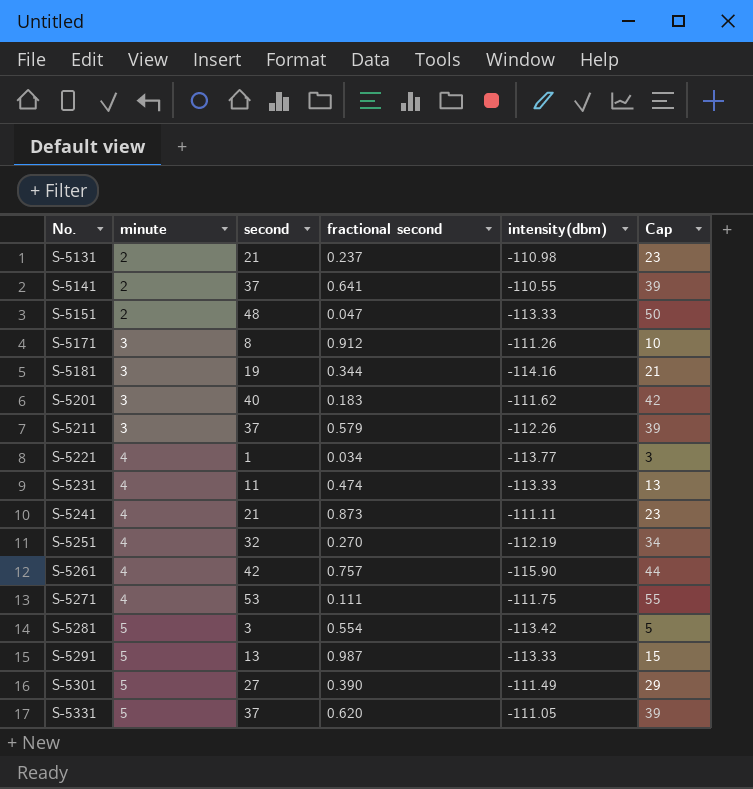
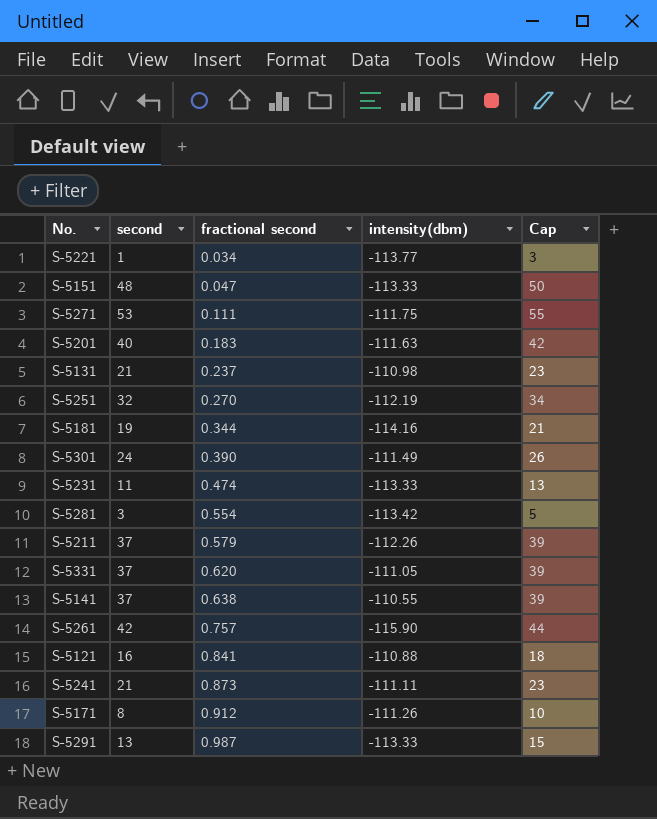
row order: No. ascending -> fractional second ascending
column minute | position: 2 -> none
S-5201 | intensity(dbm): -111.62 -> -111.63
S-5301 | second: 27 -> 24
S-5301 | Cap: 29 -> 26
S-5141 | fractional second: 0.641 -> 0.638
row S-5121: none -> 16 | 0.841 | -110.88 | 18

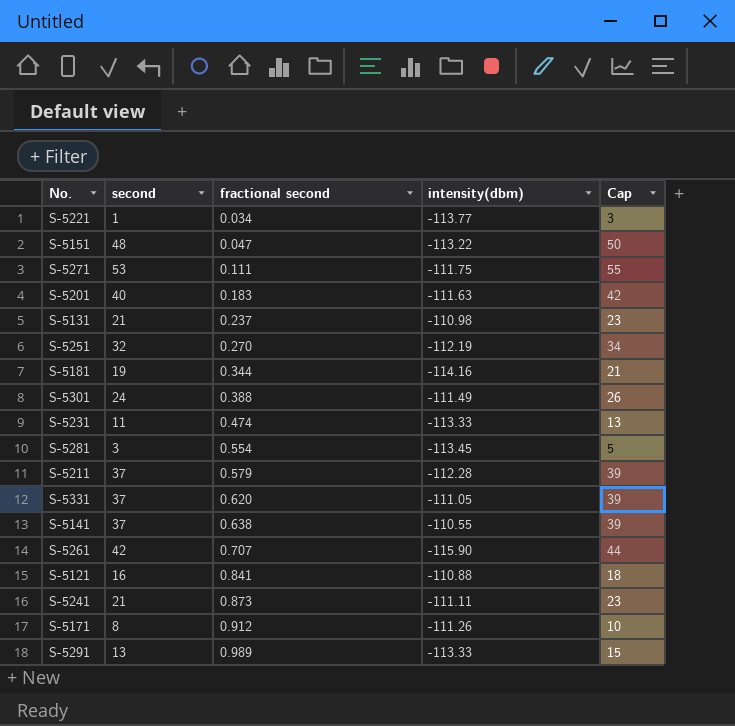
S-5151 | intensity(dbm): -113.33 -> -113.22
S-5301 | fractional second: 0.390 -> 0.388
S-5281 | intensity(dbm): -113.42 -> -113.45
S-5211 | intensity(dbm): -112.26 -> -112.28
S-5261 | fractional second: 0.757 -> 0.707
S-5291 | fractional second: 0.987 -> 0.989

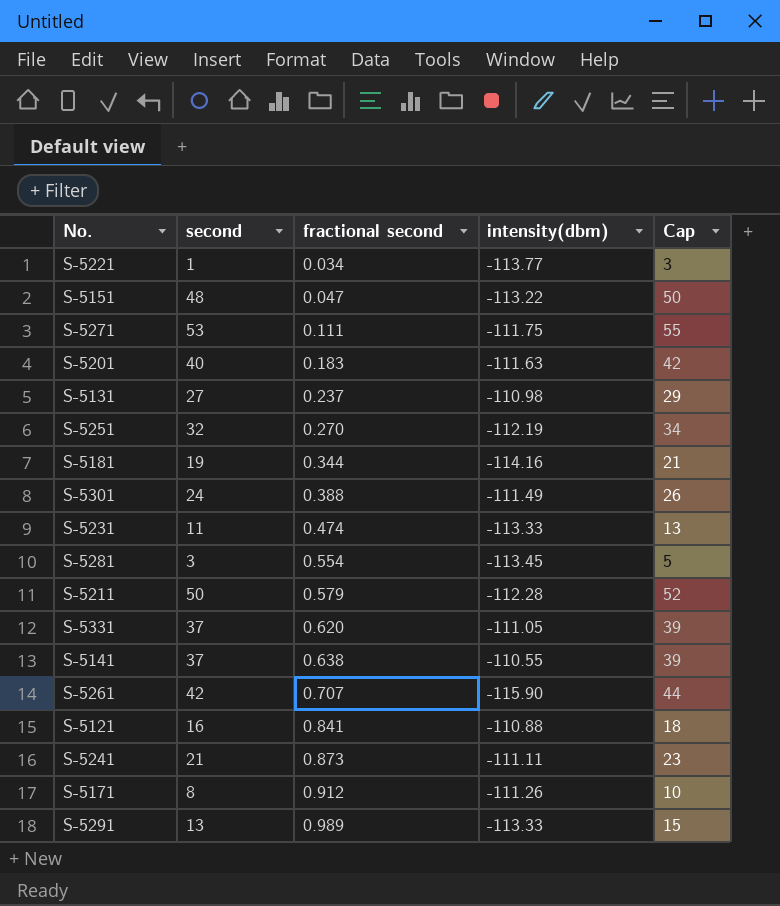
S-5131 | second: 21 -> 27
S-5131 | Cap: 23 -> 29
S-5211 | second: 37 -> 50
S-5211 | Cap: 39 -> 52

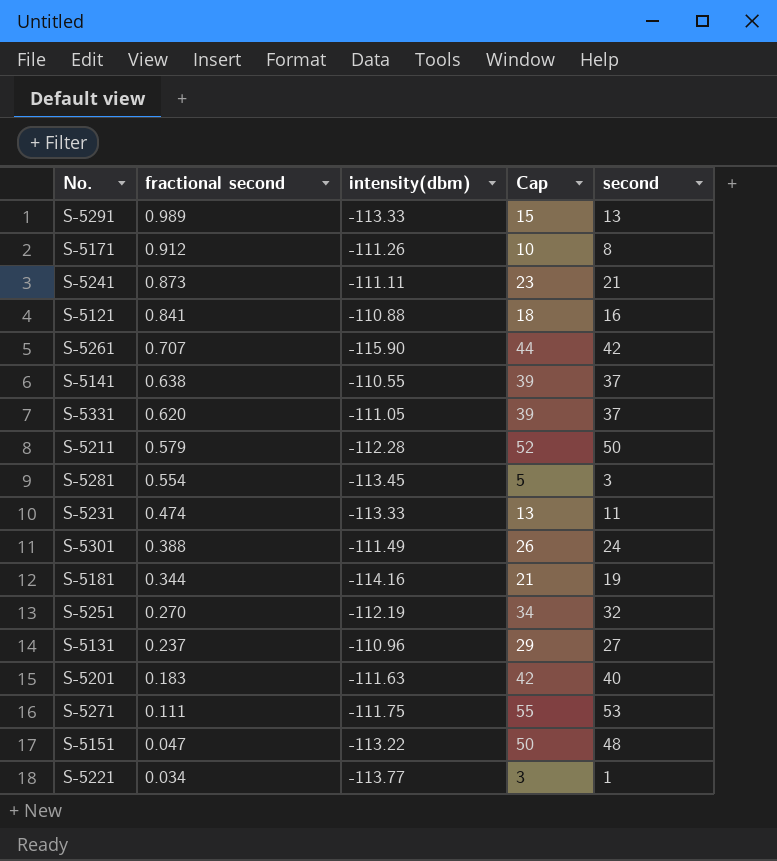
row order: fractional second ascending -> fractional second descending
column second | position: 2 -> 5
S-5131 | intensity(dbm): -110.98 -> -110.96

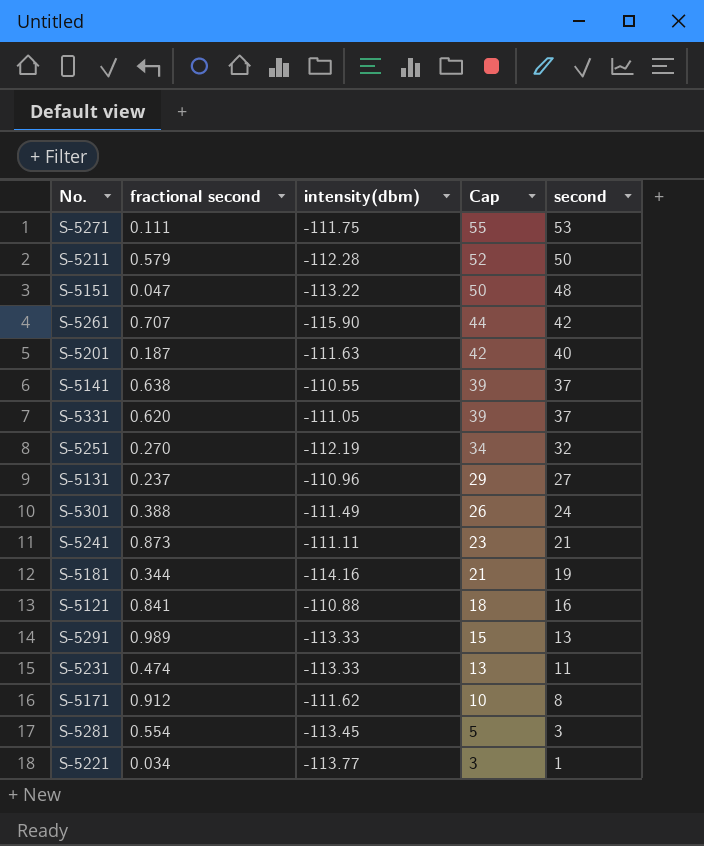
row order: fractional second descending -> Cap descending
S-5201 | fractional second: 0.183 -> 0.187
S-5171 | intensity(dbm): -111.26 -> -111.62

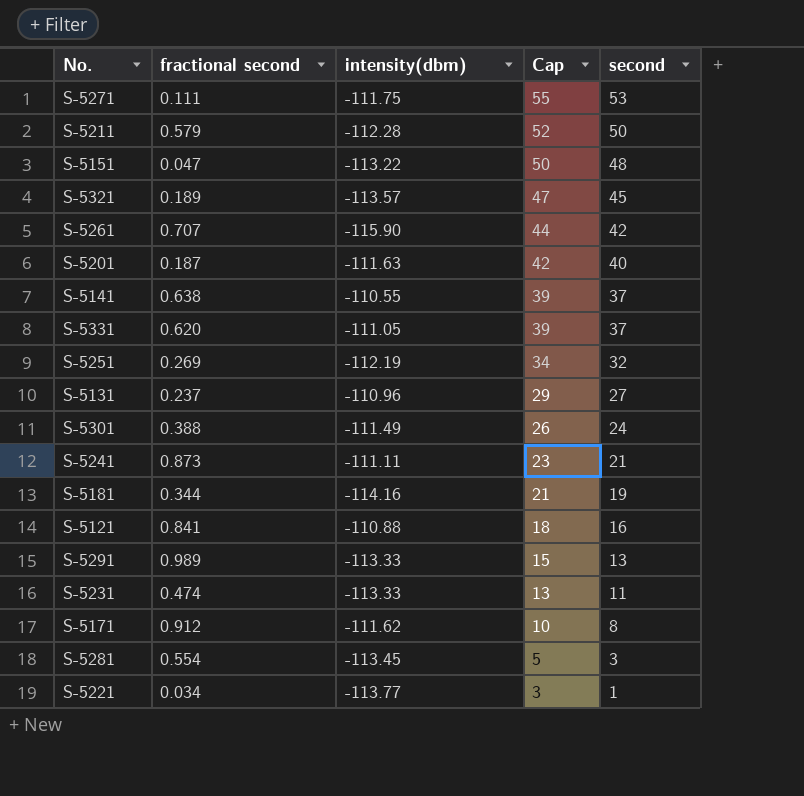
row S-5321: none -> 0.189 | -113.57 | 47 | 45
S-5251 | fractional second: 0.270 -> 0.269

